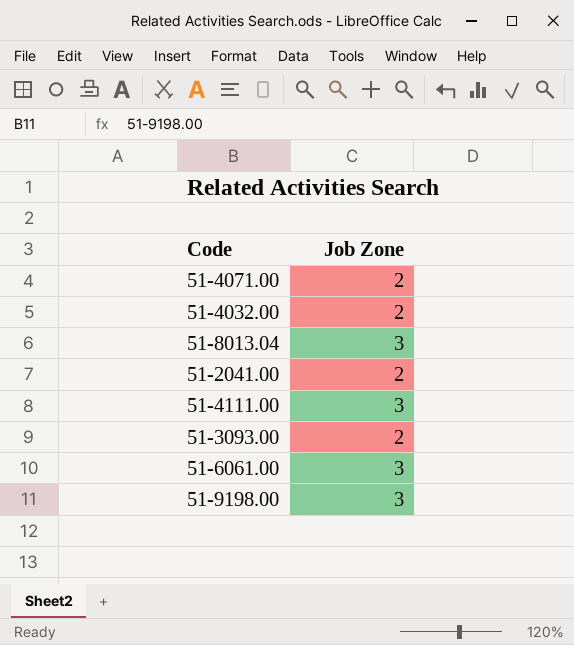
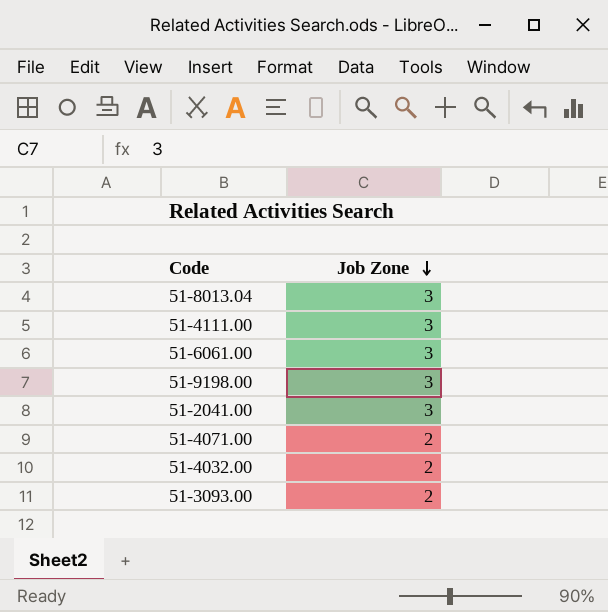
row order: none -> Job Zone descending
51-2041.00 | Job Zone: 2 -> 3

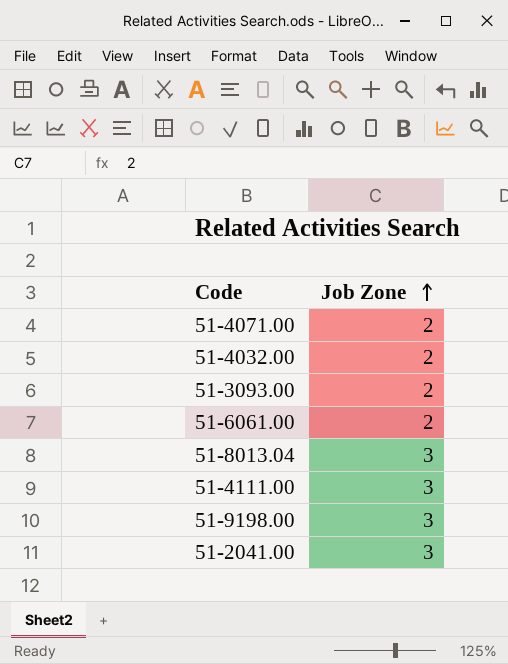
row order: Job Zone descending -> Job Zone ascending
51-6061.00 | Job Zone: 3 -> 2

